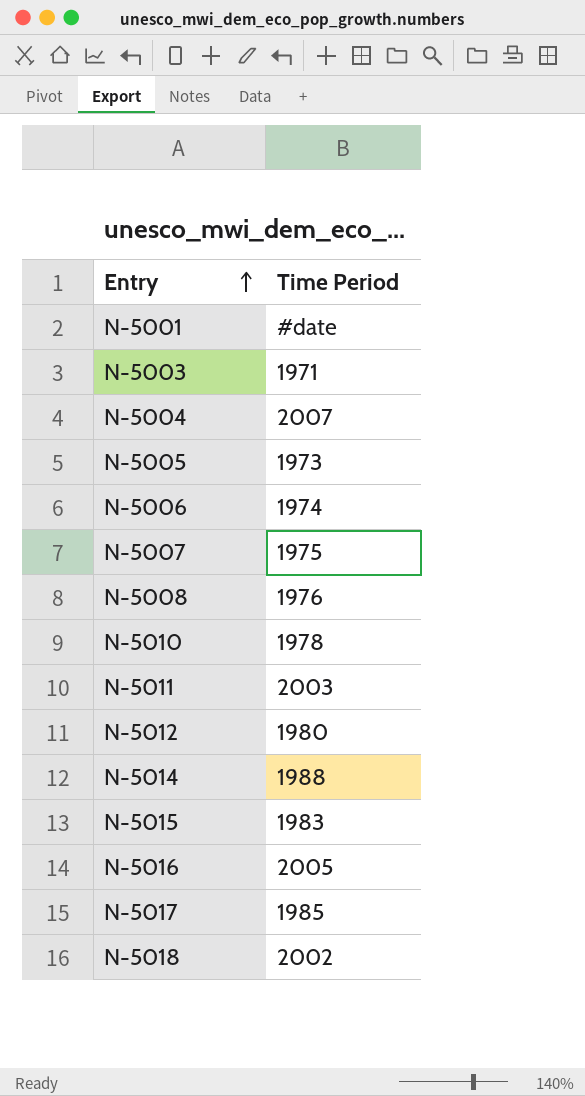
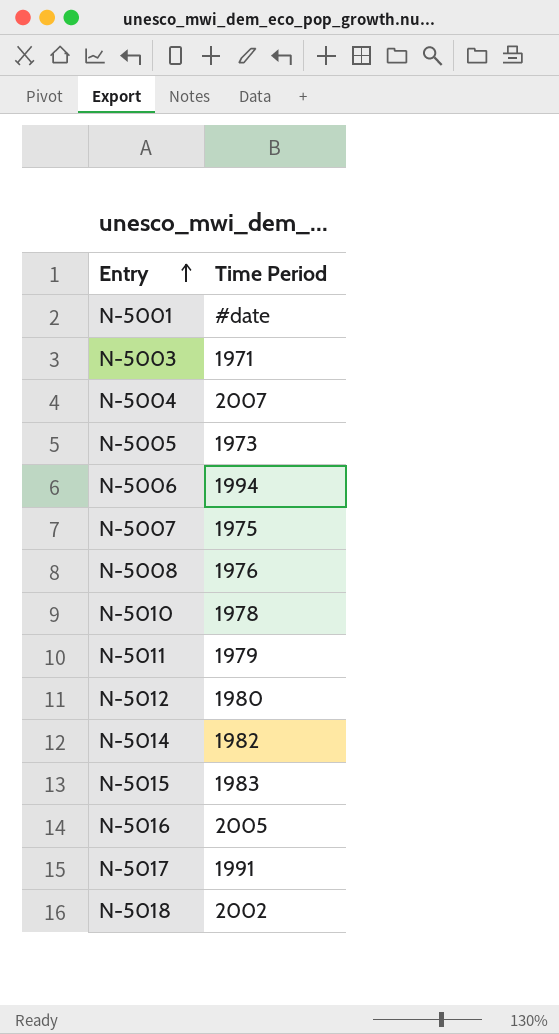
N-5006 | Time Period: 1974 -> 1994
N-5011 | Time Period: 2003 -> 1979
N-5014 | Time Period: 1988 -> 1982
N-5017 | Time Period: 1985 -> 1991

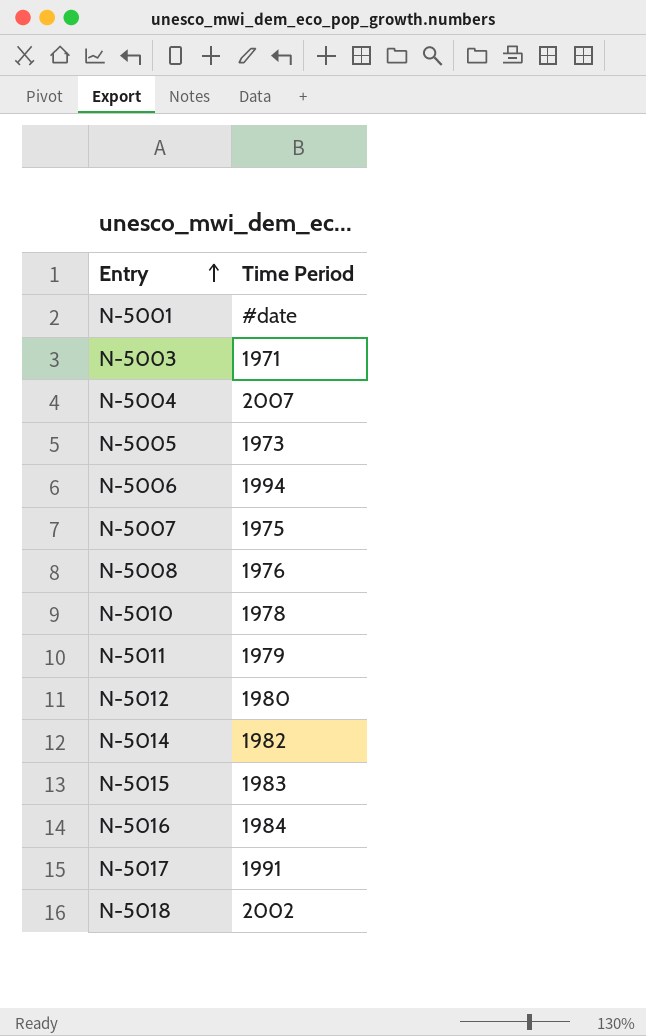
N-5016 | Time Period: 2005 -> 1984

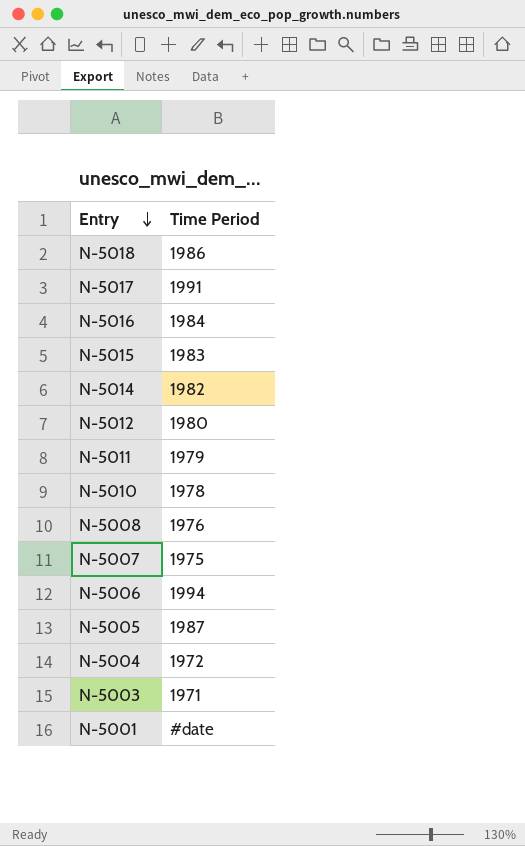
row order: Entry ascending -> Entry descending
N-5018 | Time Period: 2002 -> 1986
N-5005 | Time Period: 1973 -> 1987
N-5004 | Time Period: 2007 -> 1972

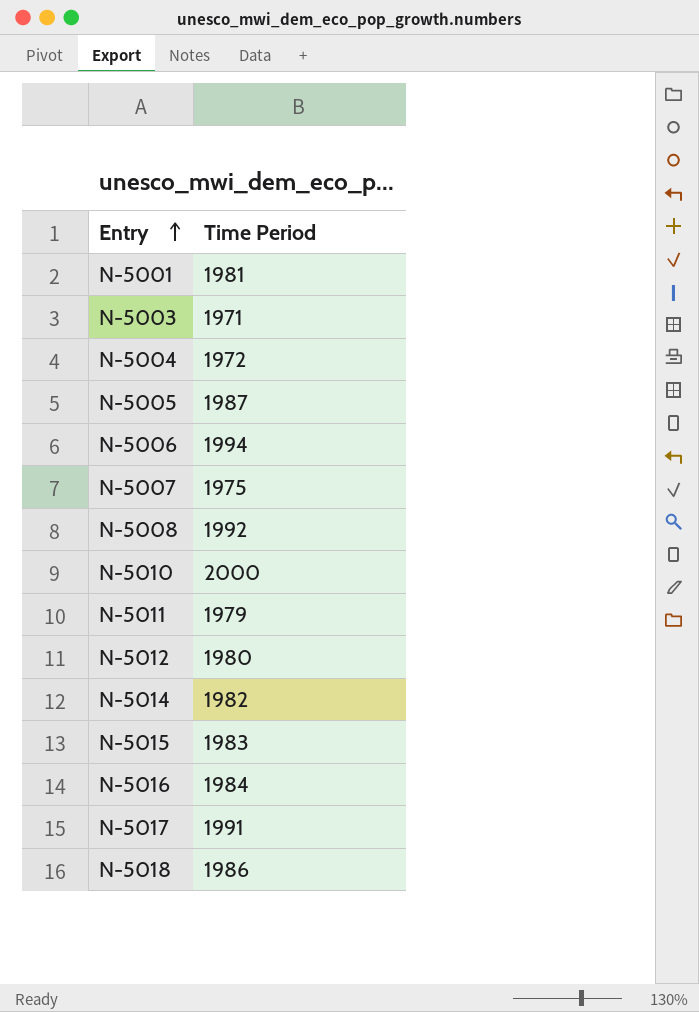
row order: Entry descending -> Entry ascending
N-5001 | Time Period: #date -> 1981
N-5008 | Time Period: 1976 -> 1992
N-5010 | Time Period: 1978 -> 2000

